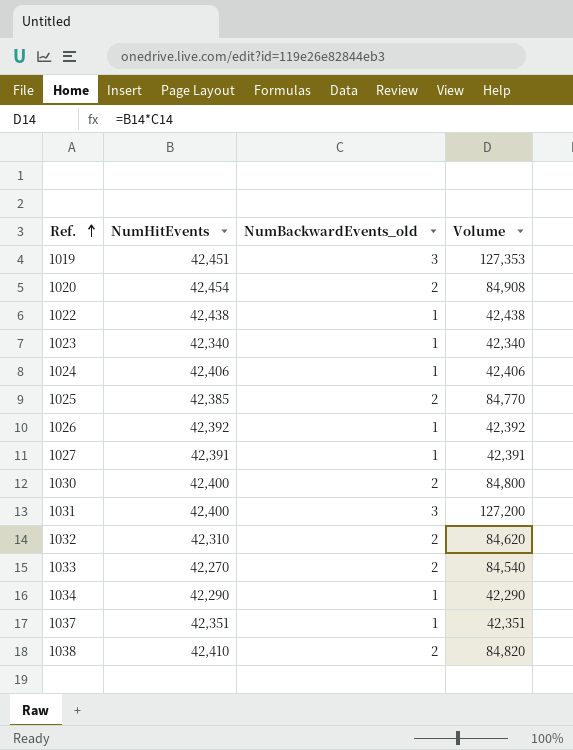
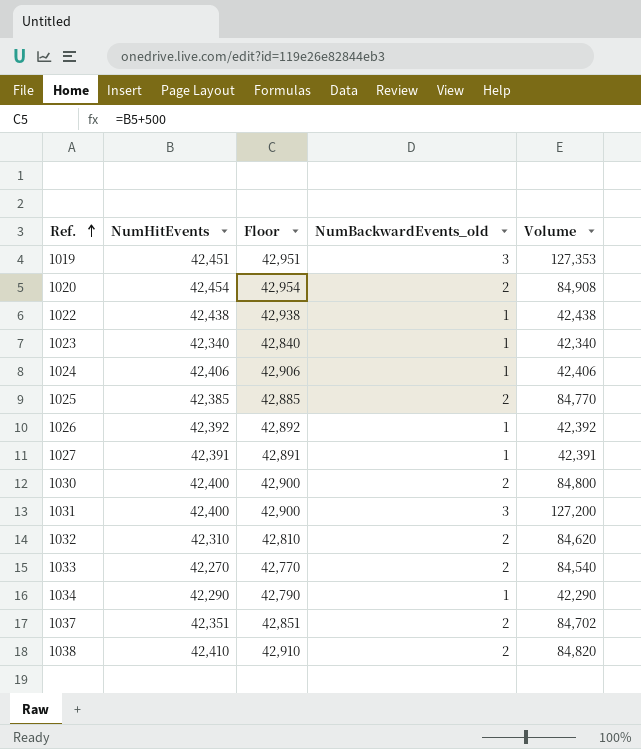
column Floor | formula: none -> [NumHitEvents] + 500
1037 | NumBackwardEvents_old: 1 -> 2
1037 | Volume: 42,351 -> 84,702

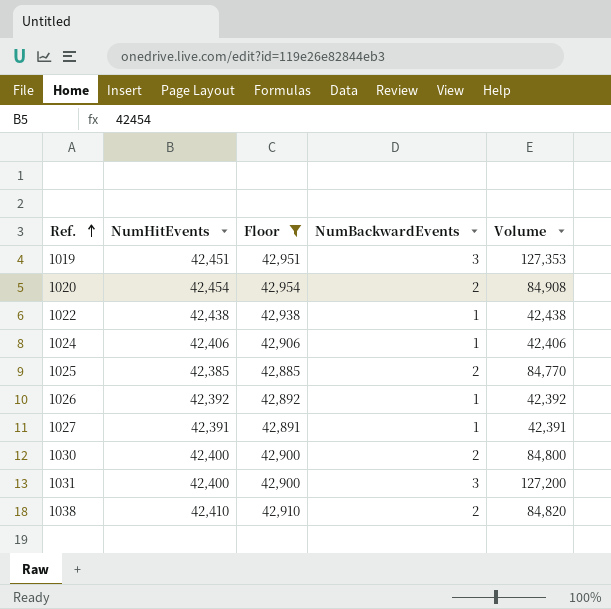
filter: none -> Floor >= 42,885
column name: NumBackwardEvents_old -> NumBackwardEvents

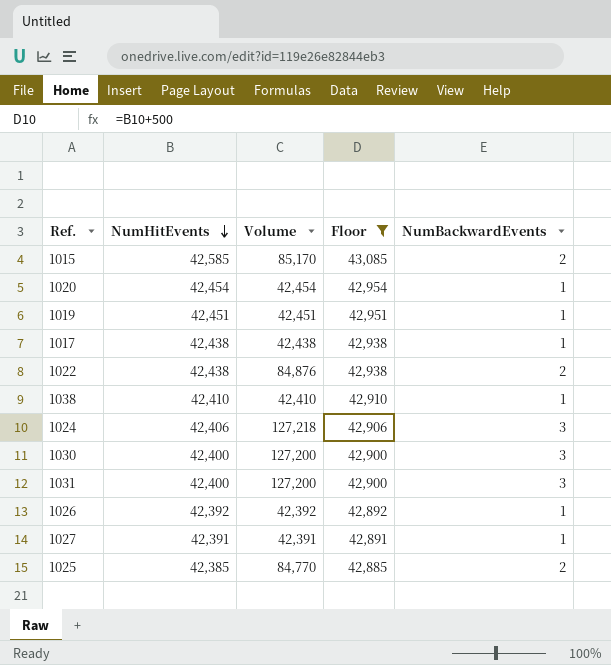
row order: Ref. ascending -> NumHitEvents descending
column Volume | position: 5 -> 3
row 1015: none -> 42,585 | 85,170 | 43,085 | 2
1020 | Volume: 84,908 -> 42,454
1020 | NumBackwardEvents: 2 -> 1
1019 | Volume: 127,353 -> 42,451
1019 | NumBackwardEvents: 3 -> 1
row 1017: none -> 42,438 | 42,438 | 42,938 | 1
1022 | Volume: 42,438 -> 84,876
1022 | NumBackwardEvents: 1 -> 2
1038 | Volume: 84,820 -> 42,410
1038 | NumBackwardEvents: 2 -> 1
1024 | Volume: 42,406 -> 127,218
1024 | NumBackwardEvents: 1 -> 3
1030 | Volume: 84,800 -> 127,200
1030 | NumBackwardEvents: 2 -> 3

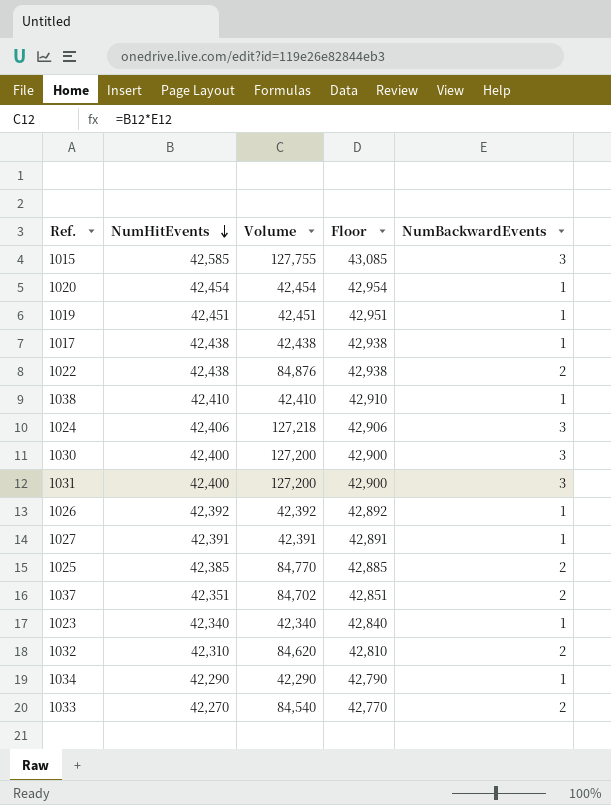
filter: Floor >= 42,885 -> none
1015 | Volume: 85,170 -> 127,755
1015 | NumBackwardEvents: 2 -> 3

